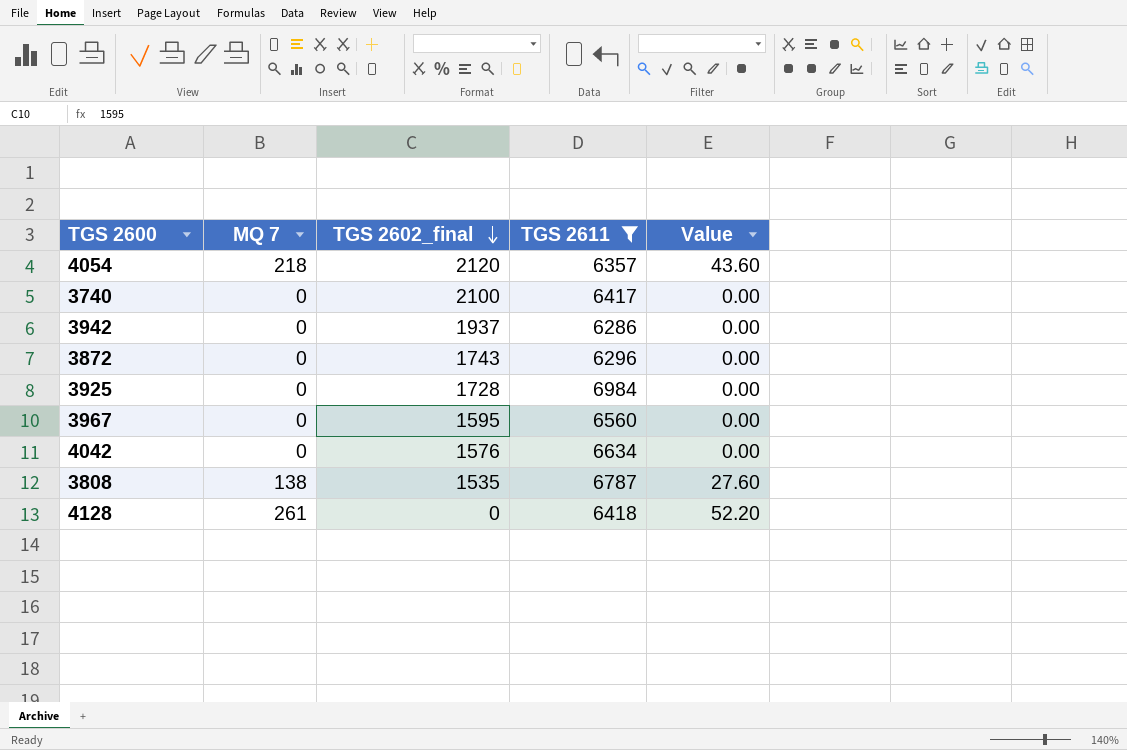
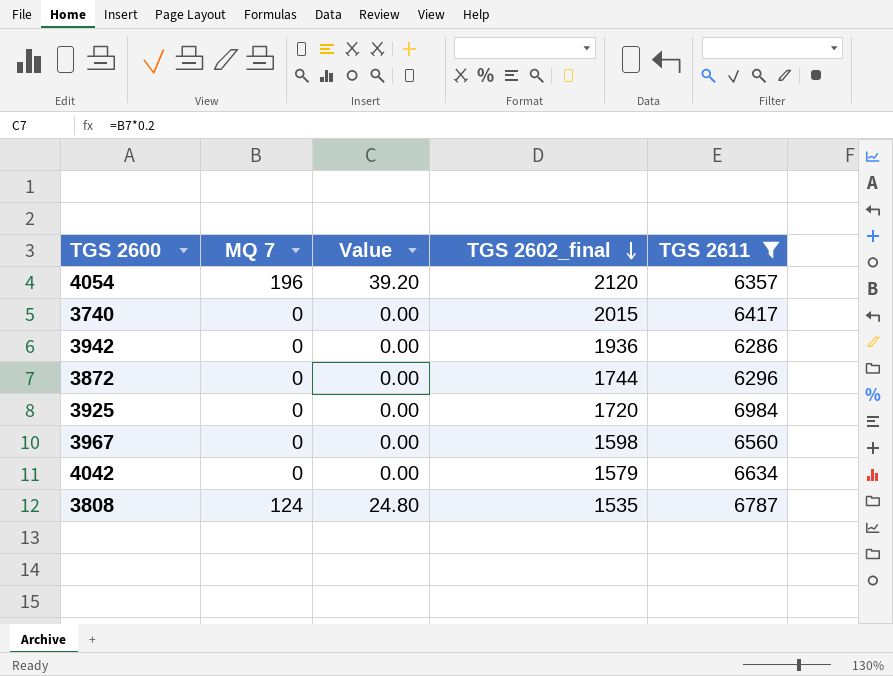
column Value | position: 5 -> 3
row 4128: 261 | 0 | 6418 | 52.20 -> none
4054 | MQ 7: 218 -> 196
4054 | Value: 43.60 -> 39.20
3740 | TGS 2602_final: 2100 -> 2015
3942 | TGS 2602_final: 1937 -> 1936
3872 | TGS 2602_final: 1743 -> 1744
3925 | TGS 2602_final: 1728 -> 1720
3967 | TGS 2602_final: 1595 -> 1598
4042 | TGS 2602_final: 1576 -> 1579
3808 | MQ 7: 138 -> 124
3808 | Value: 27.60 -> 24.80

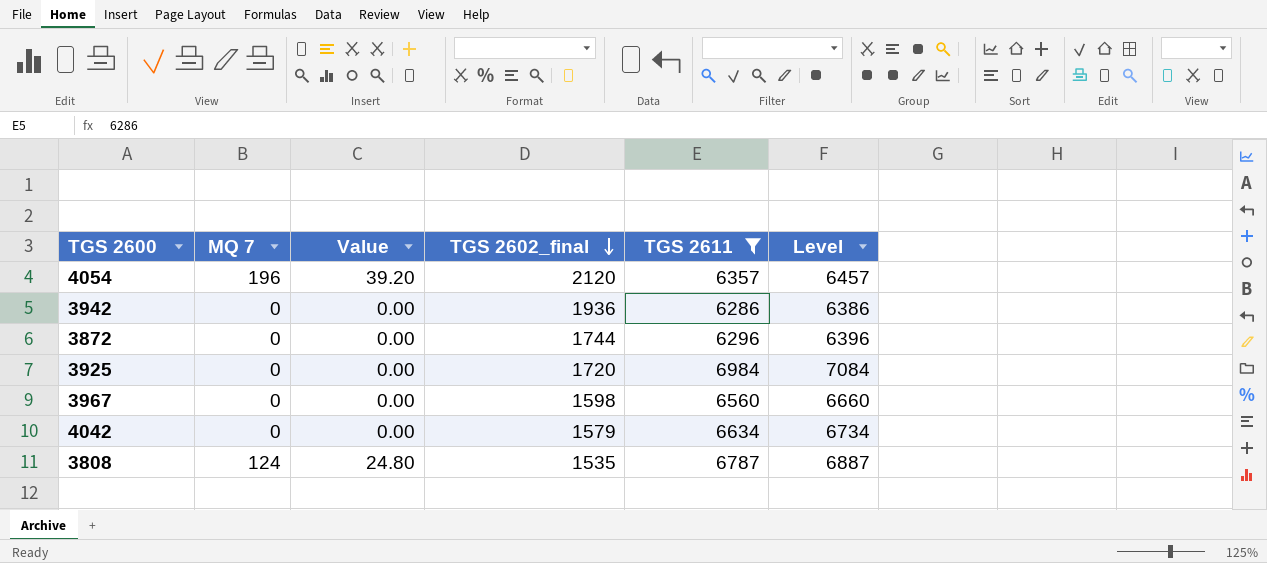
column Level | formula: none -> [TGS 2611] + 100
row 3740: 0 | 0.00 | 2015 | 6417 -> none

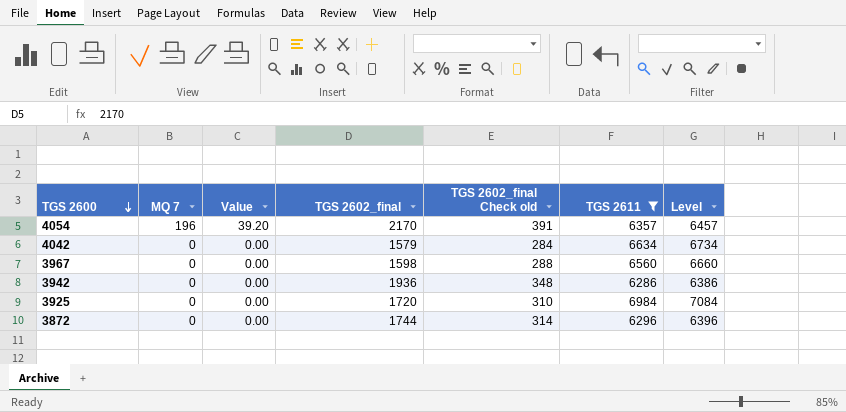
row order: TGS 2602_final descending -> TGS 2600 descending
column TGS 2602_final Check old | formula: none -> [TGS 2602_final] * 0.18
row 3808: 124 | 24.80 | 1535 | 6787 | 6887 -> none
4054 | TGS 2602_final: 2120 -> 2170

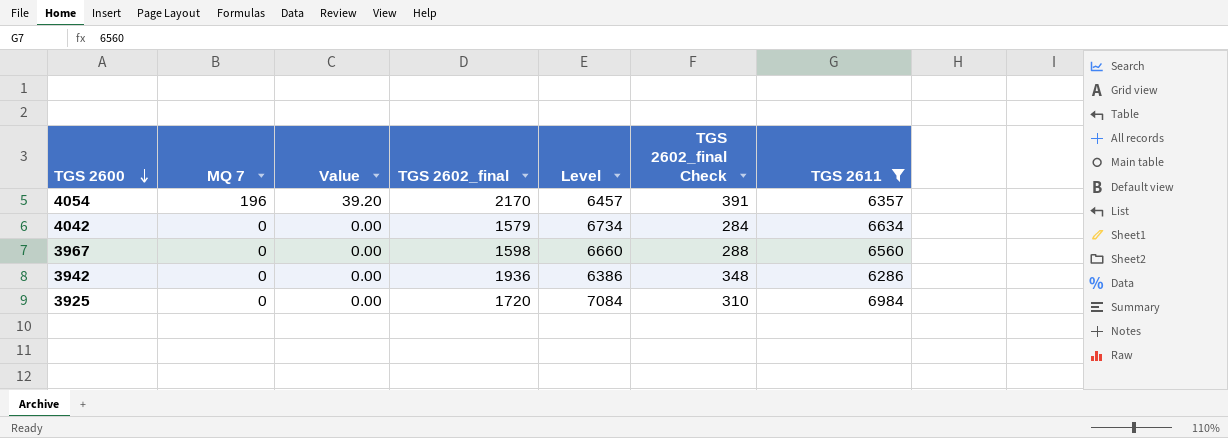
column Level | position: 7 -> 5
column name: TGS 2602_final Check old -> TGS 2602_final Check
row 3872: 0 | 0.00 | 1744 | 314 | 6296 | 6396 -> none

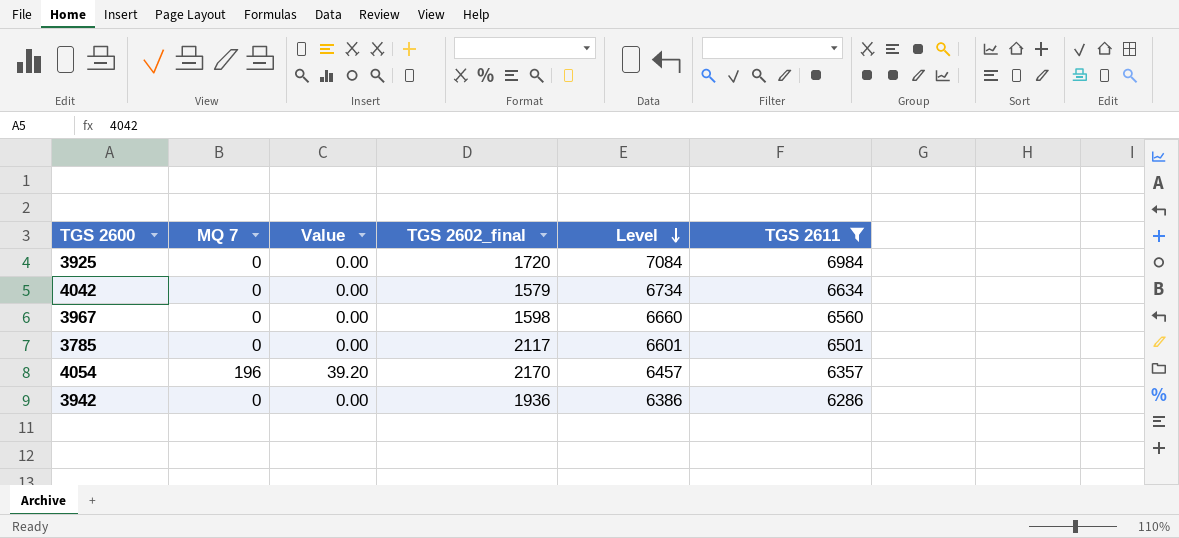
row order: TGS 2600 descending -> Level descending
column TGS 2602_final Check | formula: [TGS 2602_final] * 0.18 -> none
row 3785: none -> 0 | 0.00 | 2117 | 6601 | 6501

